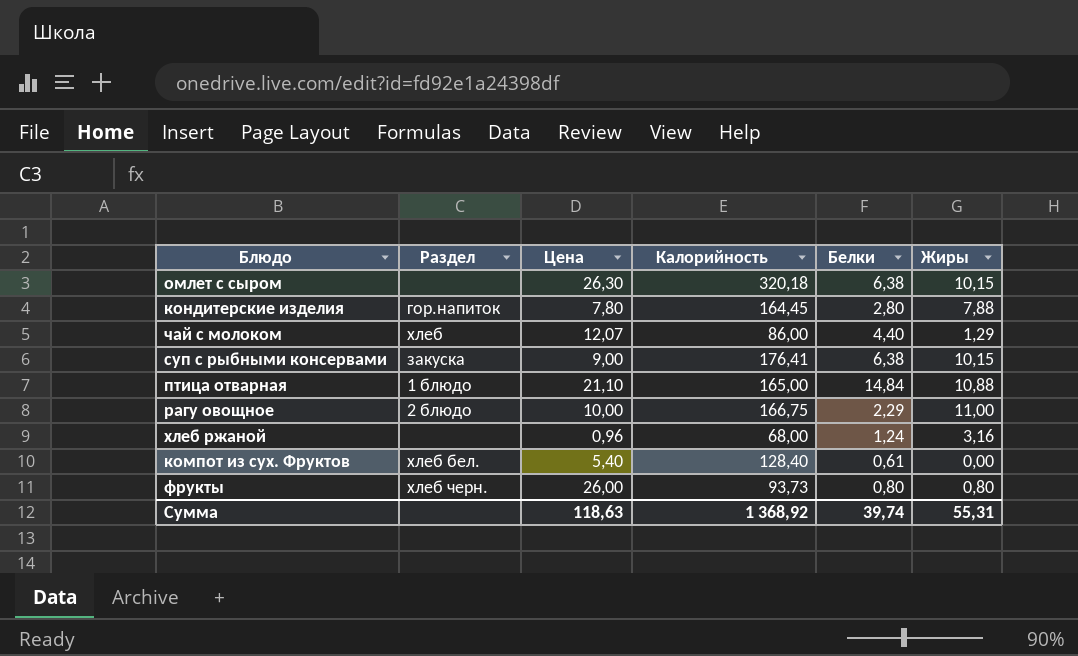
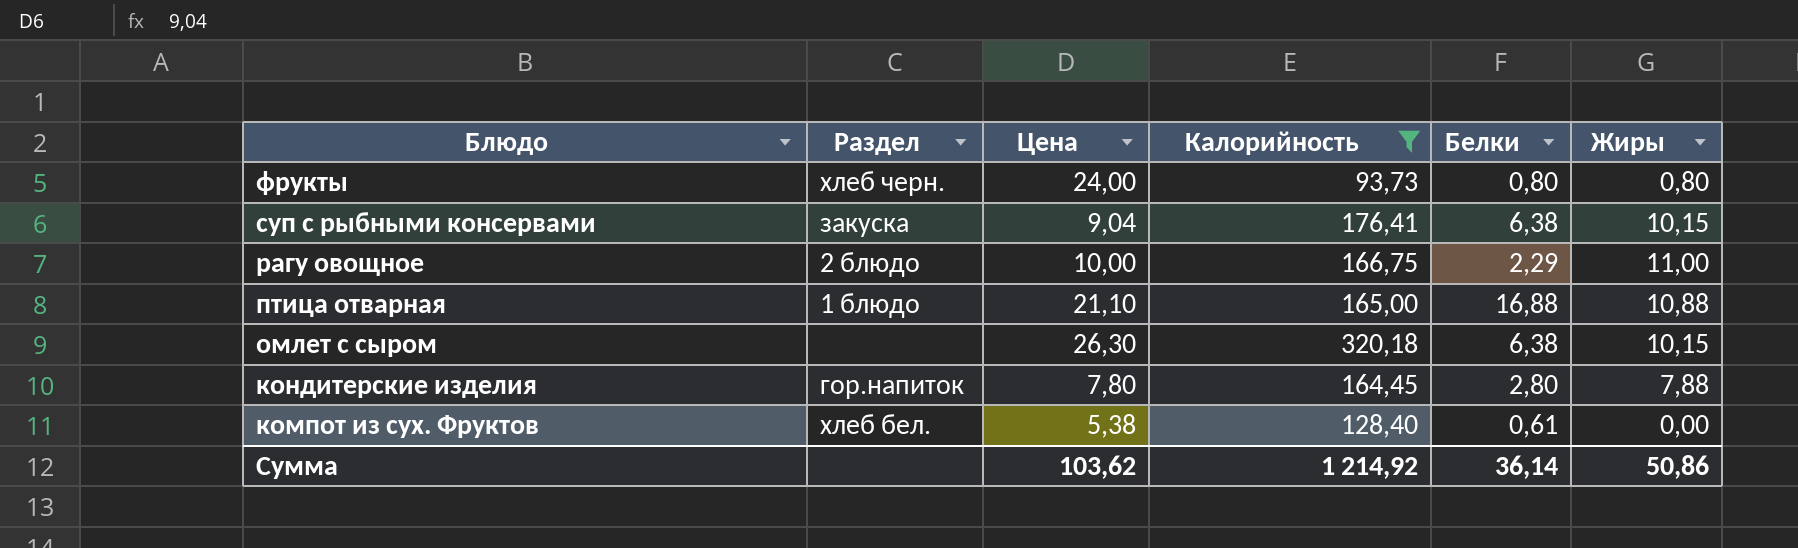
filter: none -> Калорийность >= 93,73
row order: none -> Блюдо descending
фрукты | Цена: 26,00 -> 24,00
суп с рыбными консервами | Цена: 9,00 -> 9,04
птица отварная | Белки: 14,84 -> 16,88
компот из сух. Фруктов | Цена: 5,40 -> 5,38
Сумма | Цена: 118,63 -> 103,62
Сумма | Калорийность: 1 368,92 -> 1 214,92
Сумма | Белки: 39,74 -> 36,14
Сумма | Жиры: 55,31 -> 50,86

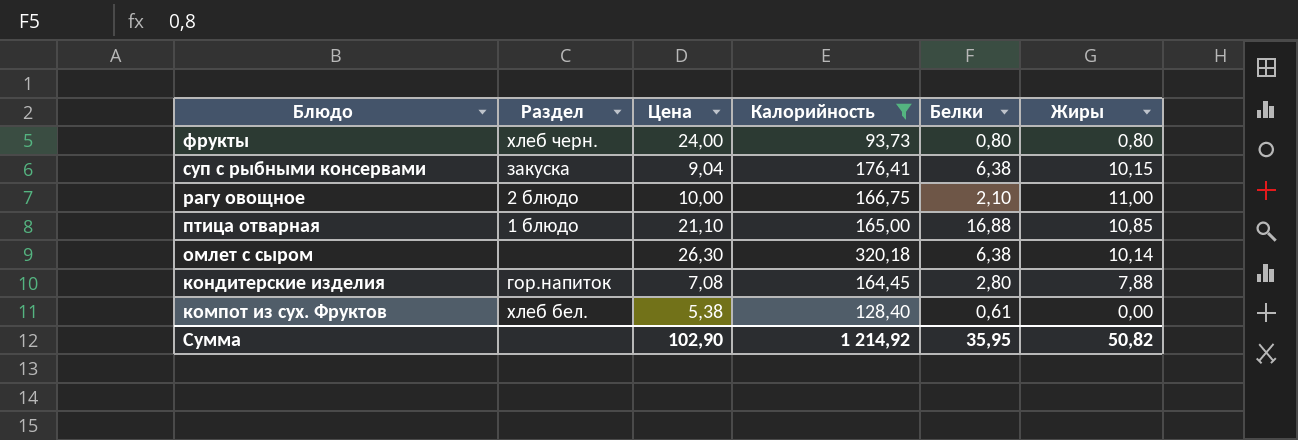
рагу овощное | Белки: 2,29 -> 2,10
птица отварная | Жиры: 10,88 -> 10,85
омлет с сыром | Жиры: 10,15 -> 10,14
кондитерские изделия | Цена: 7,80 -> 7,08
Сумма | Цена: 103,62 -> 102,90
Сумма | Белки: 36,14 -> 35,95
Сумма | Жиры: 50,86 -> 50,82

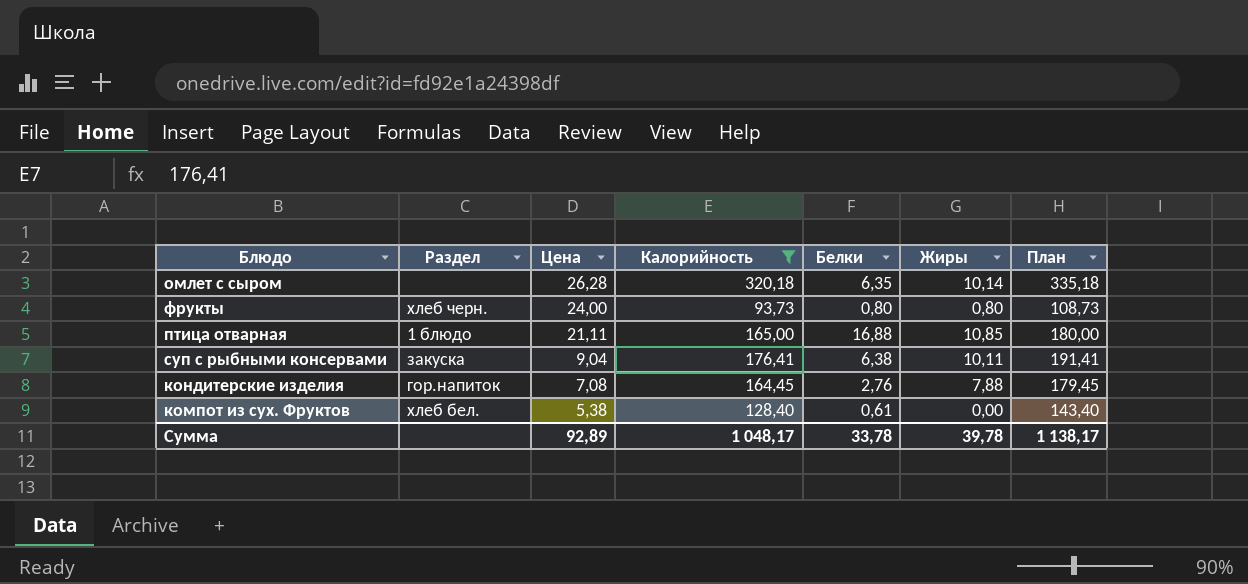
row order: Блюдо descending -> Цена descending
column План | formula: none -> [Калорийность] + 15
row рагу овощное: 2 блюдо | 10,00 | 166,75 | 2,10 | 11,00 -> none
омлет с сыром | Цена: 26,30 -> 26,28
омлет с сыром | Белки: 6,38 -> 6,35
птица отварная | Цена: 21,10 -> 21,11
суп с рыбными консервами | Жиры: 10,15 -> 10,11
кондитерские изделия | Белки: 2,80 -> 2,76
Сумма | Цена: 102,90 -> 92,89
Сумма | Калорийность: 1 214,92 -> 1 048,17
Сумма | Белки: 35,95 -> 33,78
Сумма | Жиры: 50,82 -> 39,78

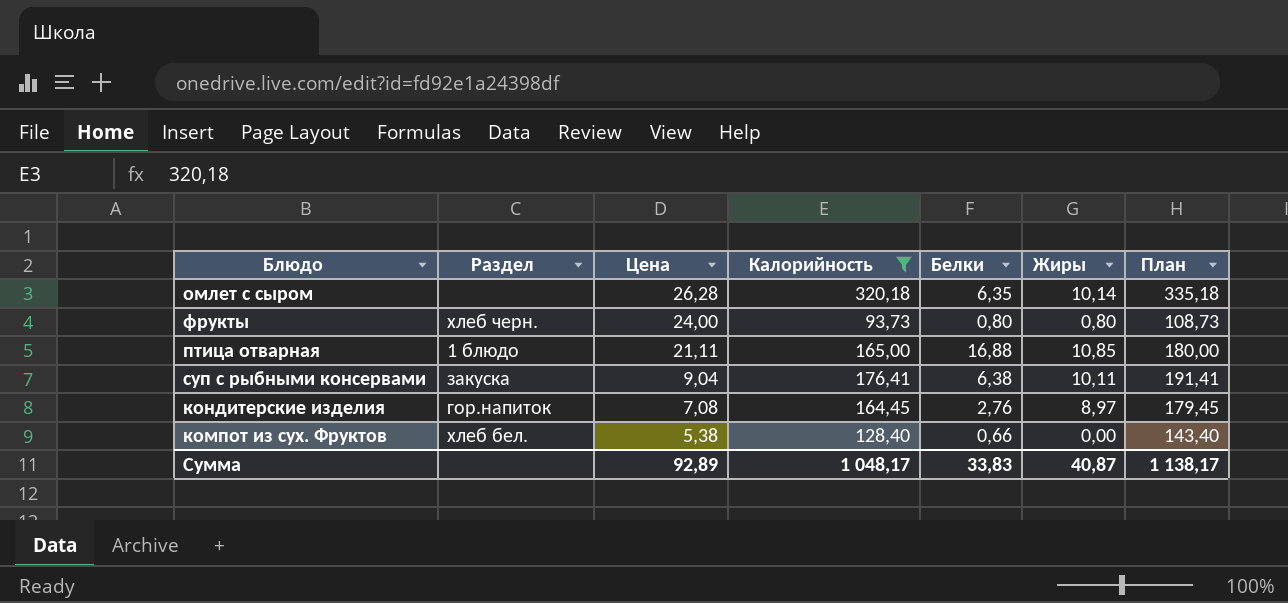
кондитерские изделия | Жиры: 7,88 -> 8,97
компот из сух. Фруктов | Белки: 0,61 -> 0,66
Сумма | Белки: 33,78 -> 33,83
Сумма | Жиры: 39,78 -> 40,87

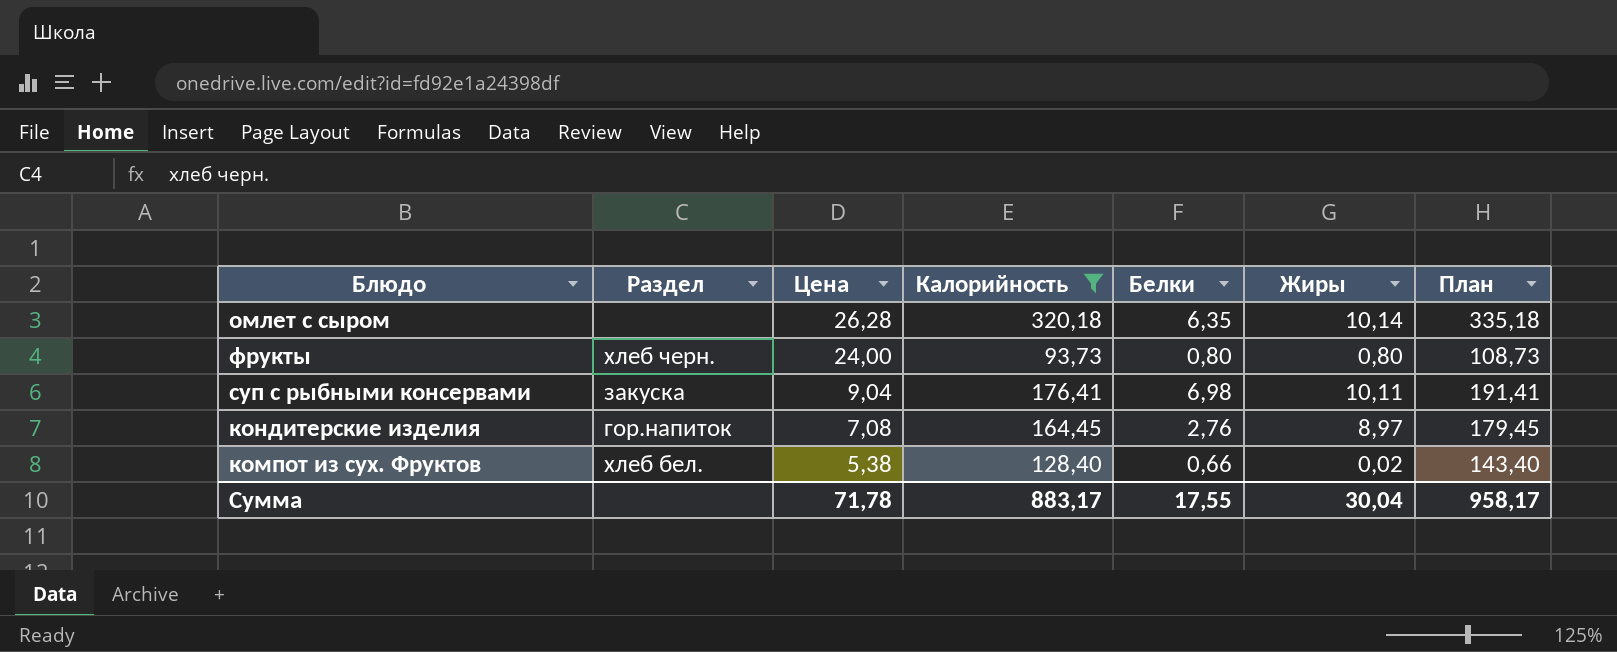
row птица отварная: 1 блюдо | 21,11 | 165,00 | 16,88 | 10,85 | 180,00 -> none
суп с рыбными консервами | Белки: 6,38 -> 6,98
компот из сух. Фруктов | Жиры: 0,00 -> 0,02
Сумма | Цена: 92,89 -> 71,78
Сумма | Калорийность: 1 048,17 -> 883,17
Сумма | Белки: 33,83 -> 17,55
Сумма | Жиры: 40,87 -> 30,04
Сумма | План: 1 138,17 -> 958,17

